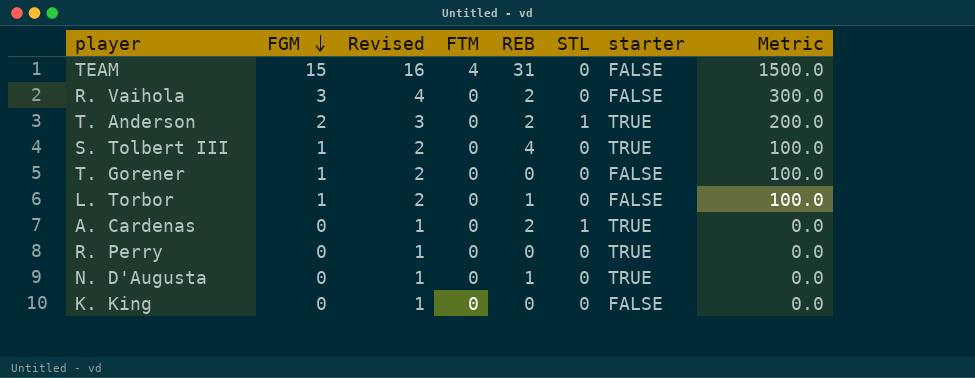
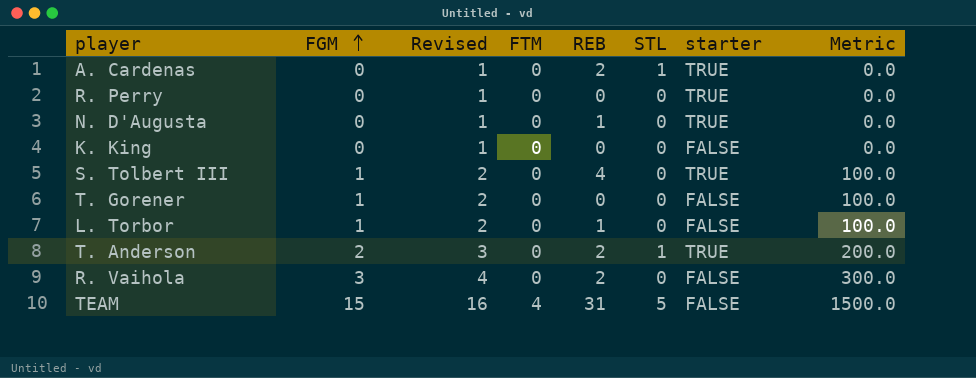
row order: FGM descending -> FGM ascending
TEAM | STL: 0 -> 5

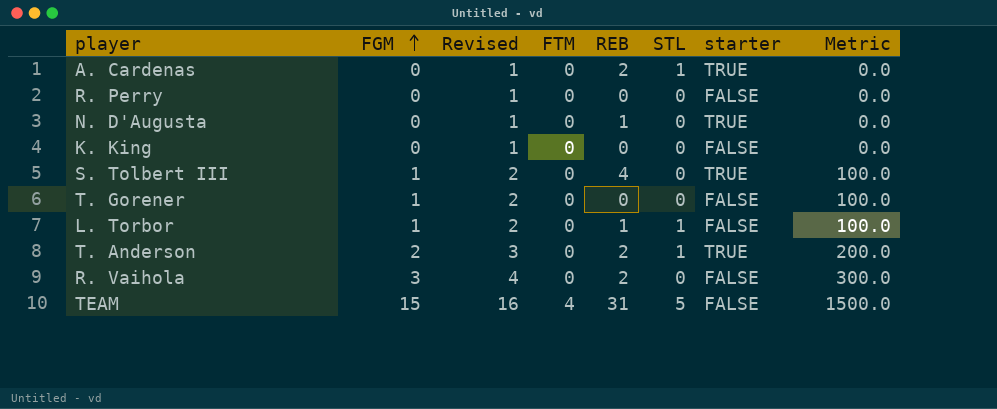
R. Perry | starter: TRUE -> FALSE
L. Torbor | STL: 0 -> 1

